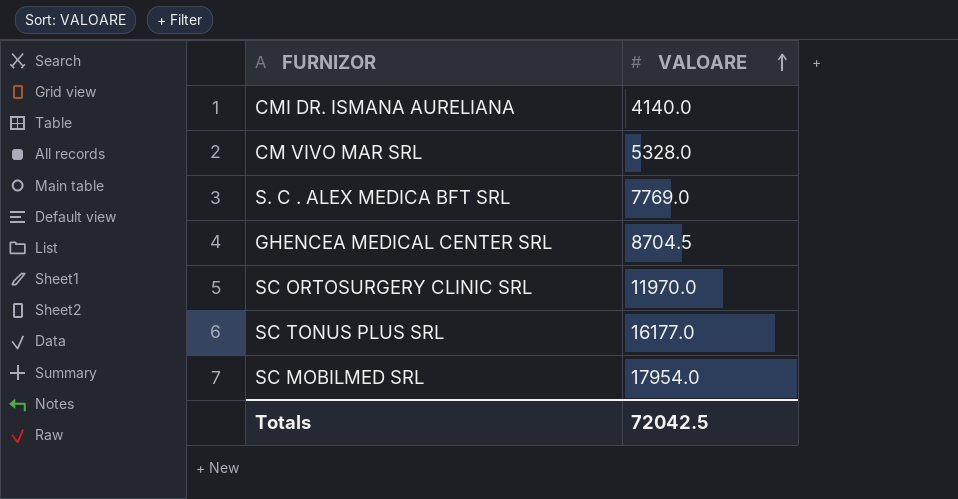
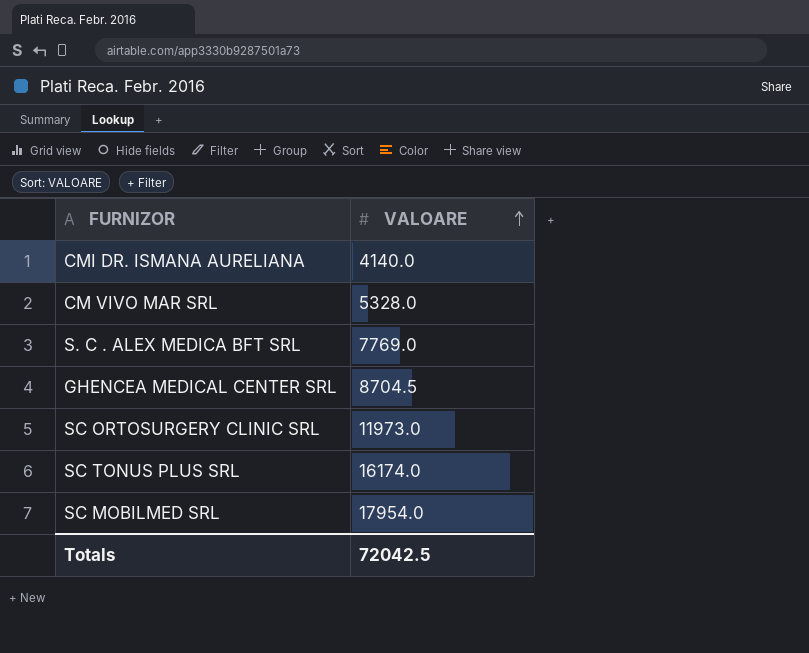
SC ORTOSURGERY CLINIC SRL | VALOARE: 11970.0 -> 11973.0
SC TONUS PLUS SRL | VALOARE: 16177.0 -> 16174.0

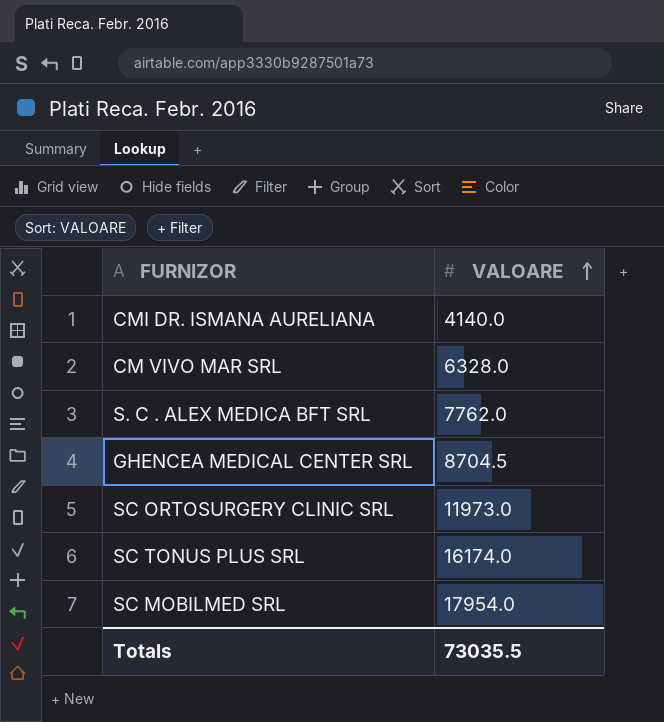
CM VIVO MAR SRL | VALOARE: 5328.0 -> 6328.0
S. C . ALEX MEDICA BFT SRL | VALOARE: 7769.0 -> 7762.0
Totals | VALOARE: 72042.5 -> 73035.5

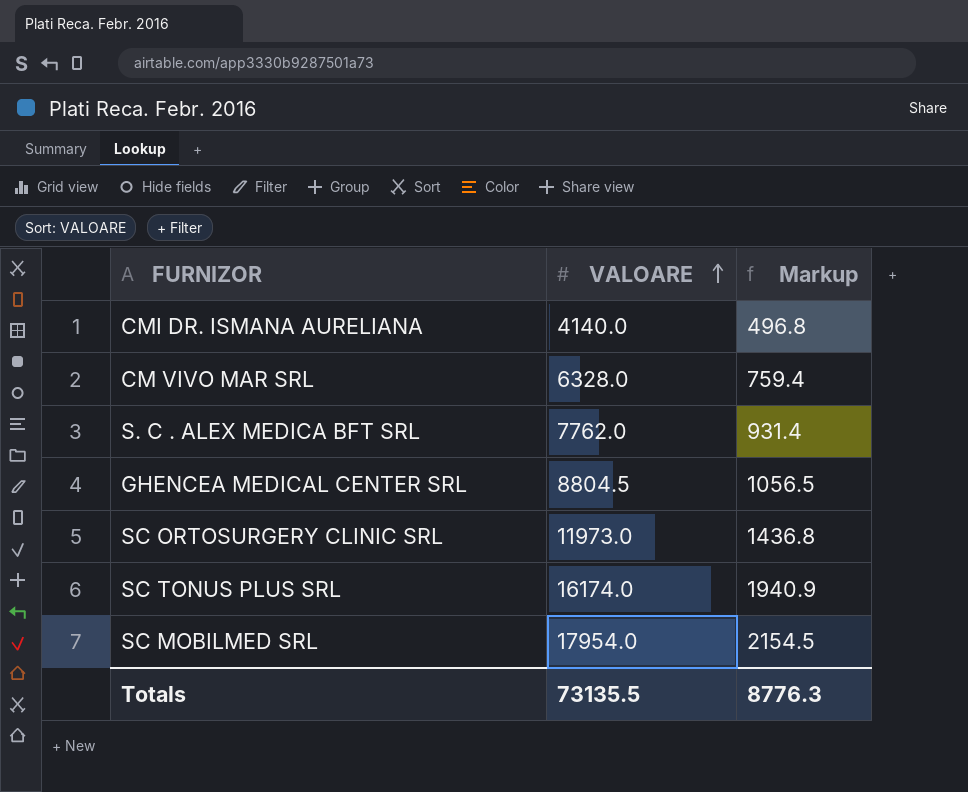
column Markup | formula: none -> [VALOARE] * 0.12
GHENCEA MEDICAL CENTER SRL | VALOARE: 8704.5 -> 8804.5
Totals | VALOARE: 73035.5 -> 73135.5

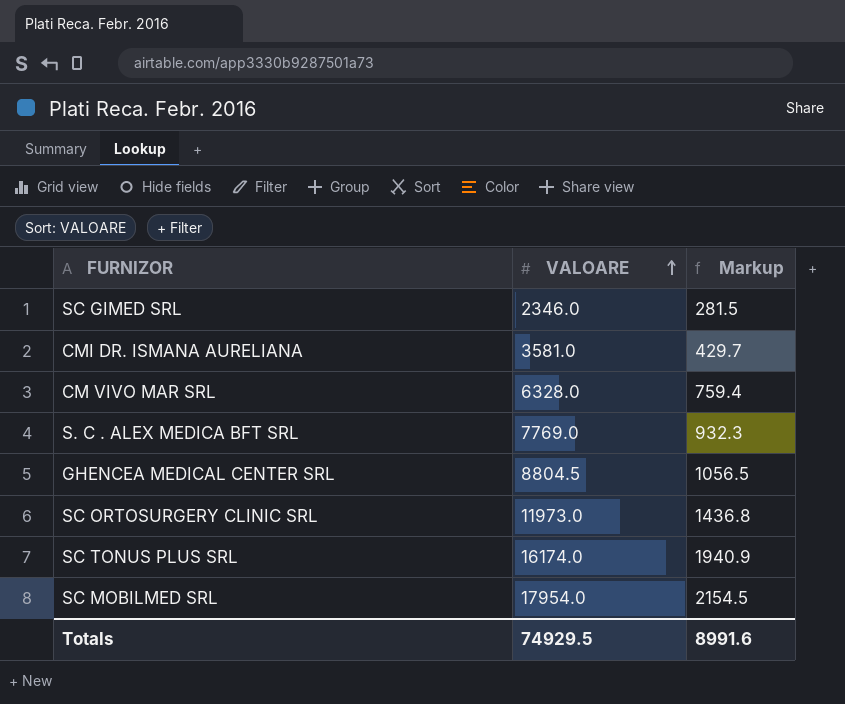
row SC GIMED SRL: none -> 2346.0 | 281.5
CMI DR. ISMANA AURELIANA | VALOARE: 4140.0 -> 3581.0
CMI DR. ISMANA AURELIANA | Markup: 496.8 -> 429.7
S. C . ALEX MEDICA BFT SRL | VALOARE: 7762.0 -> 7769.0
S. C . ALEX MEDICA BFT SRL | Markup: 931.4 -> 932.3
Totals | VALOARE: 73135.5 -> 74929.5
Totals | Markup: 8776.3 -> 8991.6

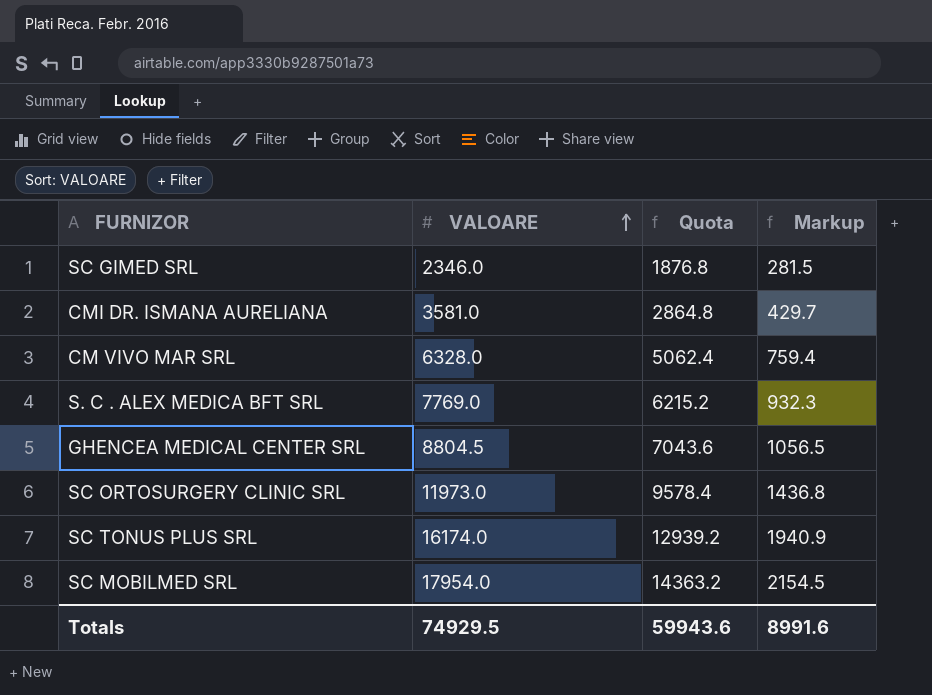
column Quota | formula: none -> [VALOARE] * 0.8

